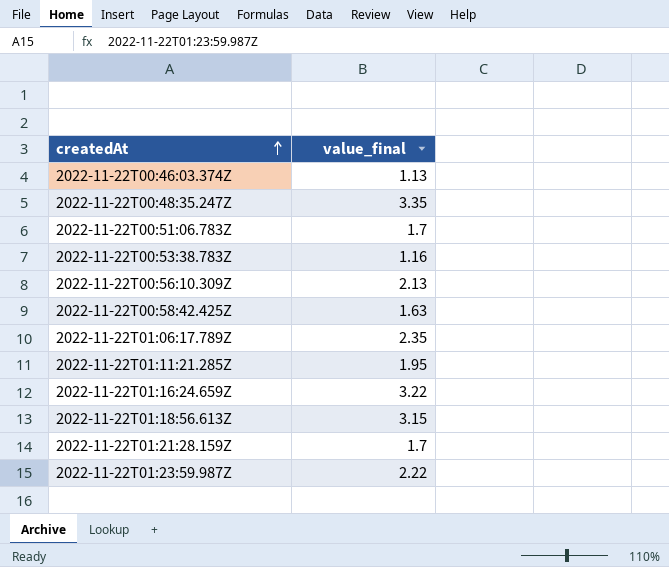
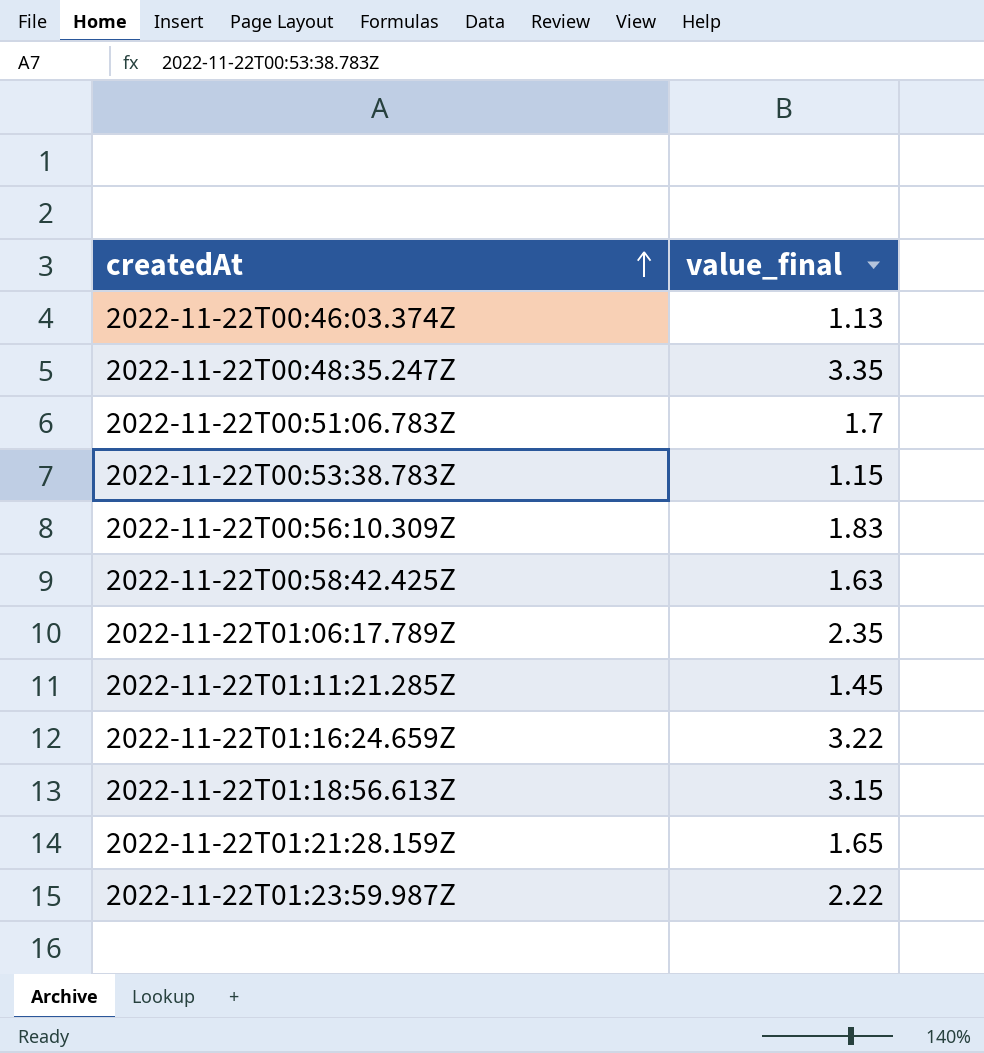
2022-11-22T00:53:38.783Z | value_final: 1.16 -> 1.15
2022-11-22T00:56:10.309Z | value_final: 2.13 -> 1.83
2022-11-22T01:11:21.285Z | value_final: 1.95 -> 1.45
2022-11-22T01:21:28.159Z | value_final: 1.7 -> 1.65

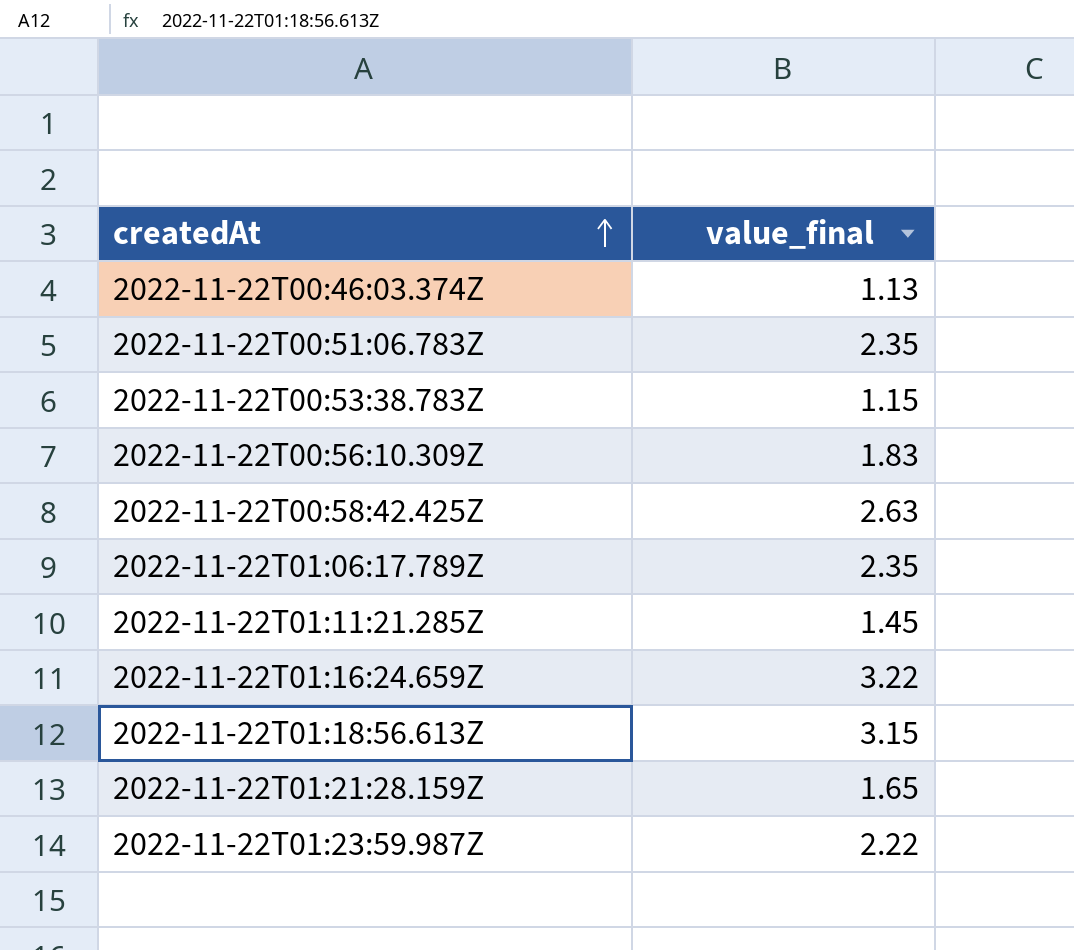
row 2022-11-22T00:48:35.247Z: 3.35 -> none
2022-11-22T00:51:06.783Z | value_final: 1.7 -> 2.35
2022-11-22T00:58:42.425Z | value_final: 1.63 -> 2.63

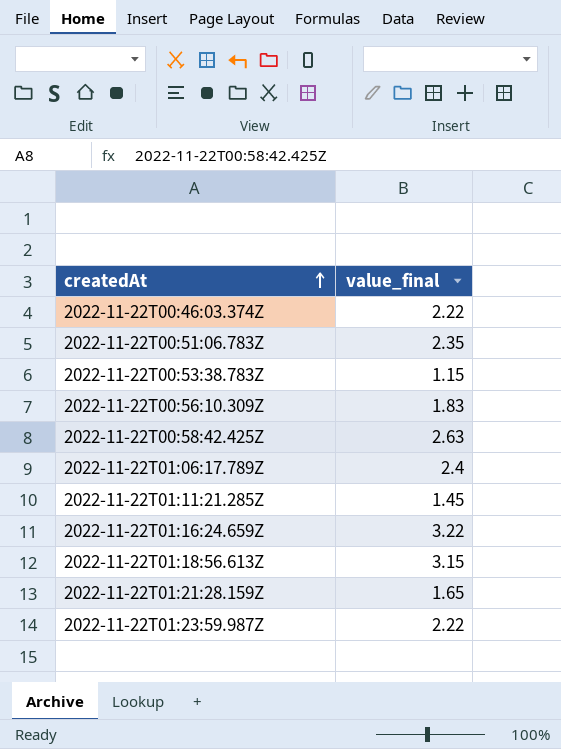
2022-11-22T00:46:03.374Z | value_final: 1.13 -> 2.22
2022-11-22T01:06:17.789Z | value_final: 2.35 -> 2.4

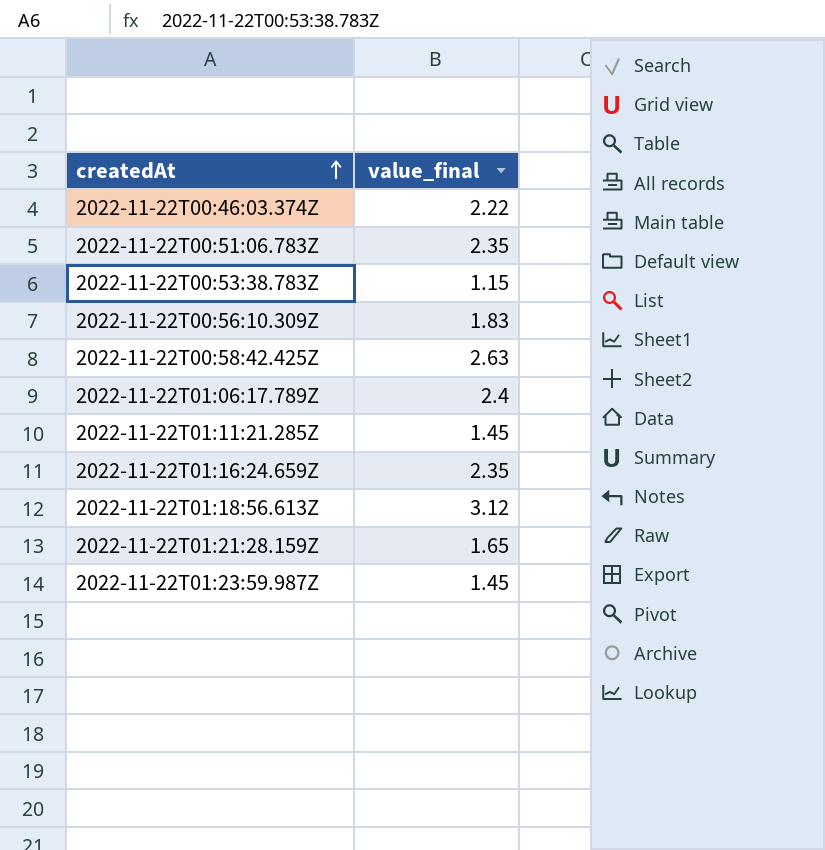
2022-11-22T01:16:24.659Z | value_final: 3.22 -> 2.35
2022-11-22T01:18:56.613Z | value_final: 3.15 -> 3.12
2022-11-22T01:23:59.987Z | value_final: 2.22 -> 1.45

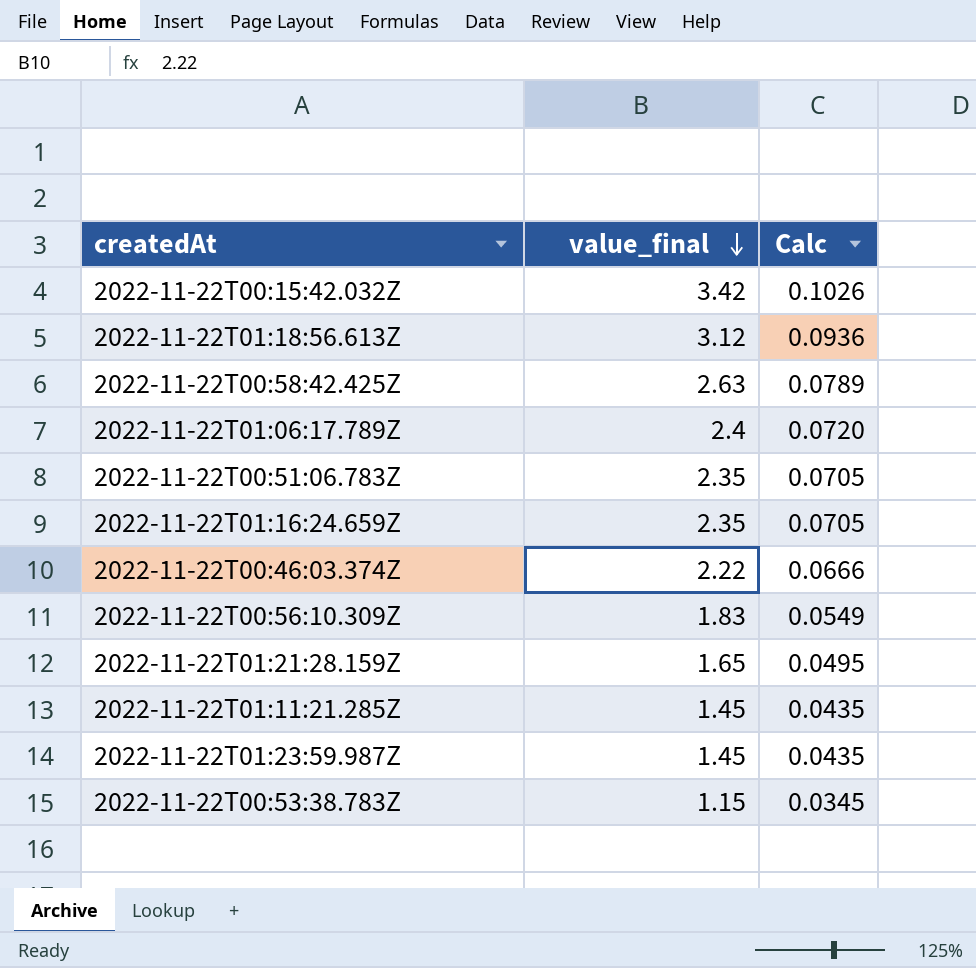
row order: createdAt ascending -> value_final descending
column Calc | formula: none -> [value_final] * 0.03
row 2022-11-22T00:15:42.032Z: none -> 3.42 | 0.1026

